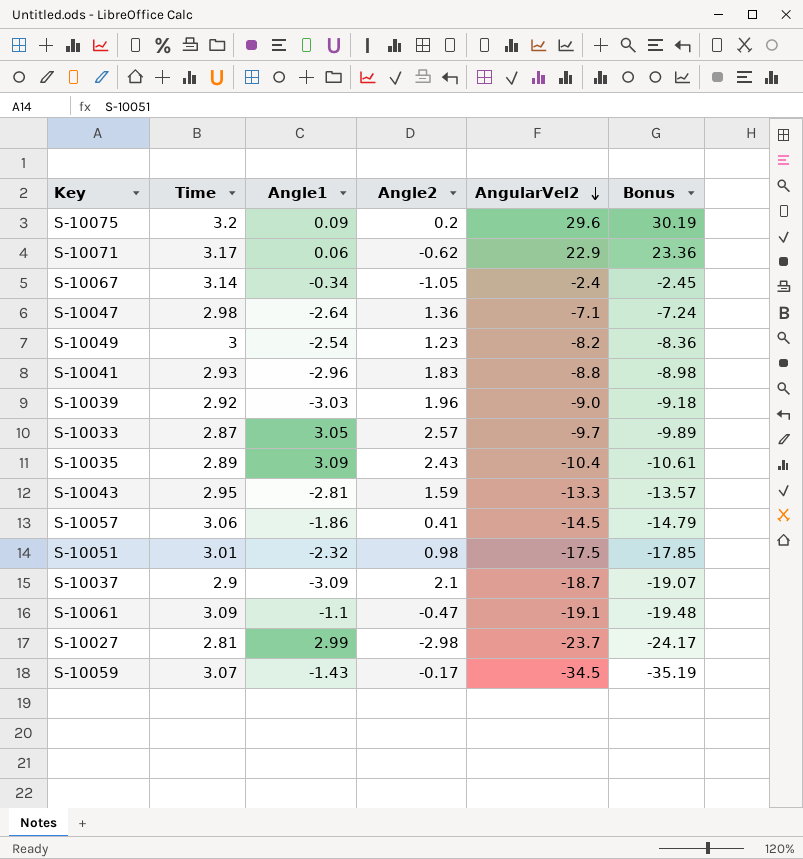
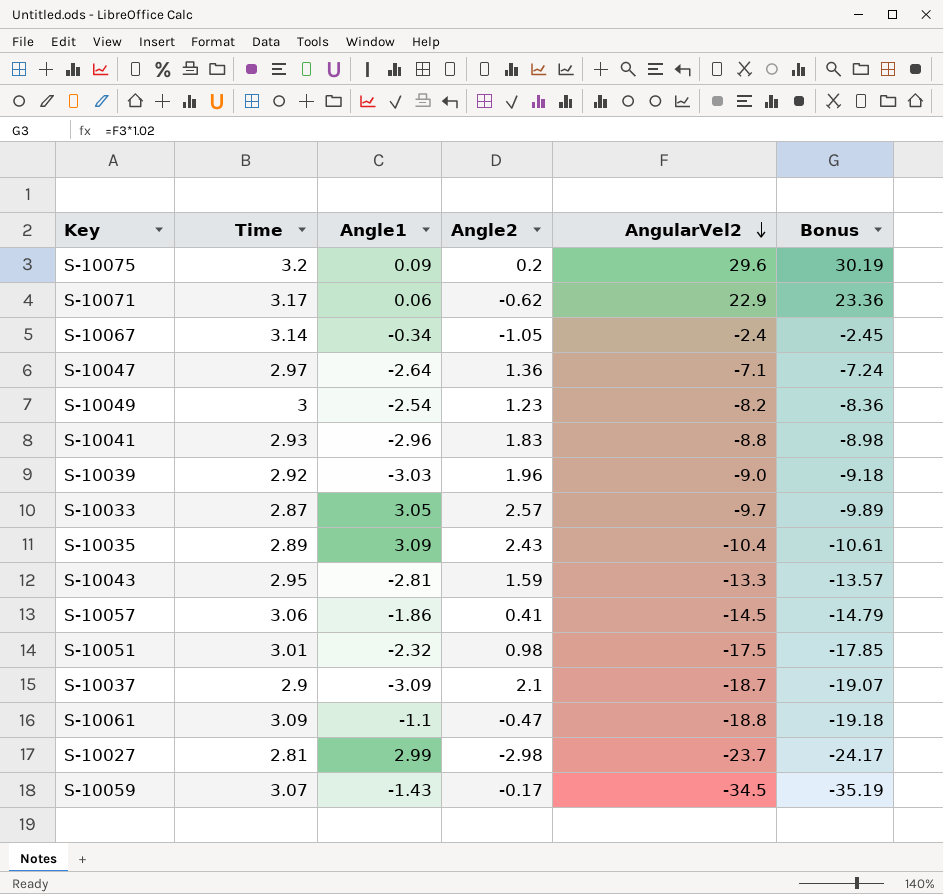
S-10047 | Time: 2.98 -> 2.97
S-10061 | AngularVel2: -19.1 -> -18.8
S-10061 | Bonus: -19.48 -> -19.18

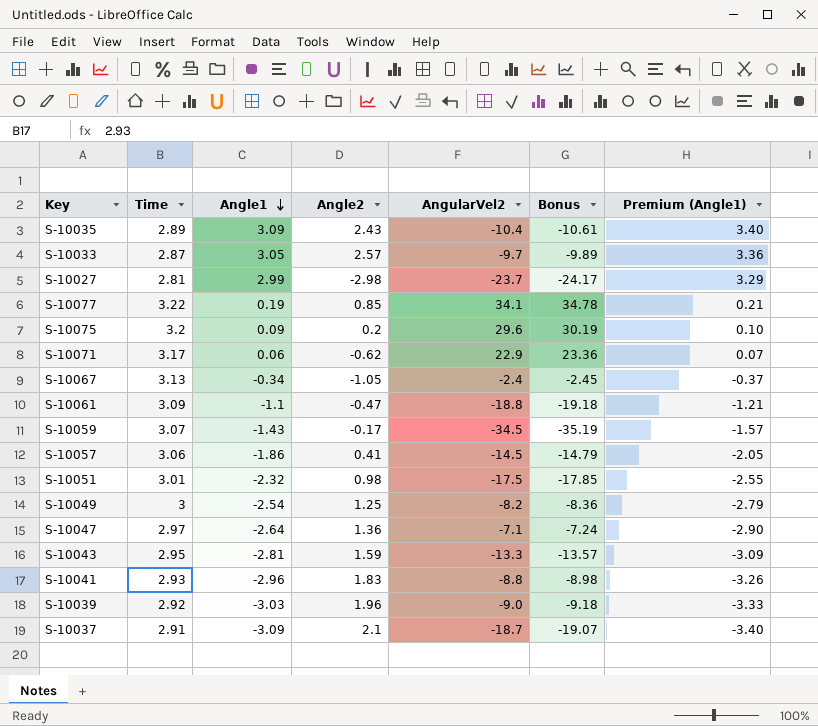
row order: AngularVel2 descending -> Angle1 descending
column Premium (Angle1) | formula: none -> [Angle1] * 1.1
row S-10077: none -> 3.22 | 0.19 | 0.85 | 34.1 | 34.78 | 0.21
S-10067 | Time: 3.14 -> 3.13
S-10049 | Angle2: 1.23 -> 1.25
S-10037 | Time: 2.9 -> 2.91

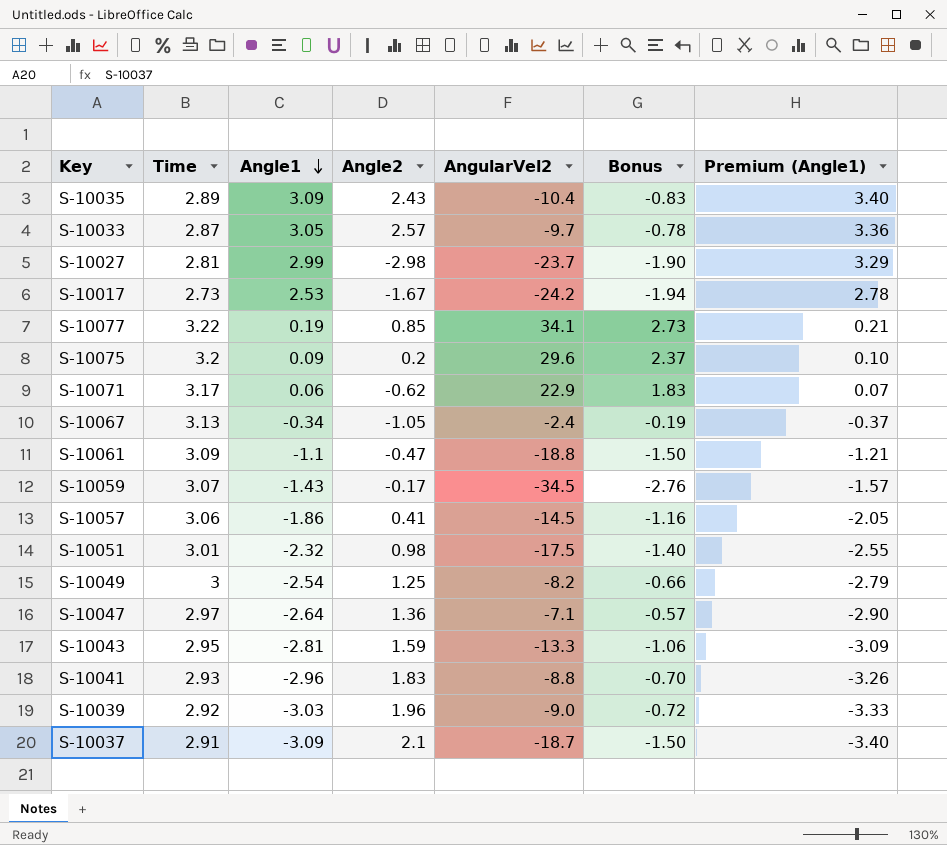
column Bonus | formula: [AngularVel2] * 1.02 -> [AngularVel2] * 0.08
row S-10017: none -> 2.73 | 2.53 | -1.67 | -24.2 | -1.94 | 2.78

